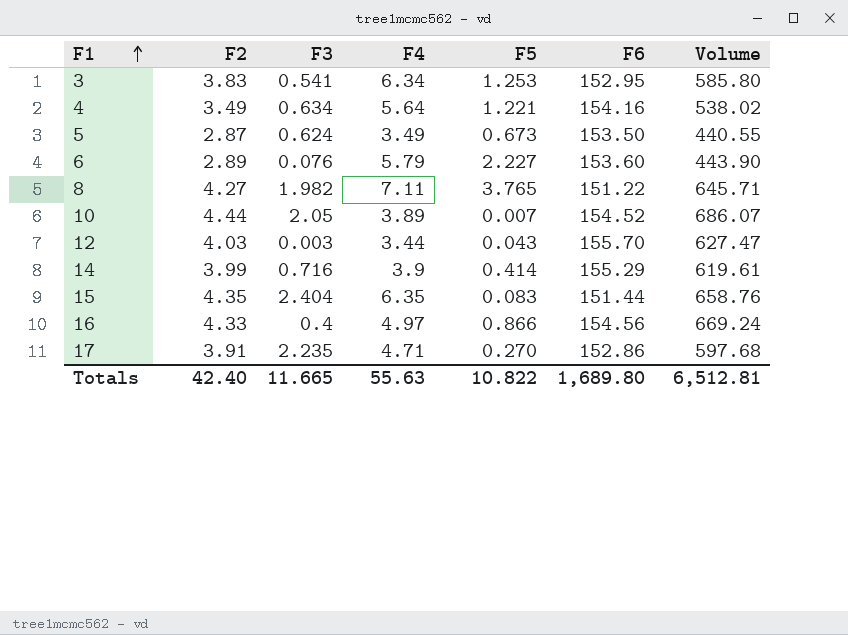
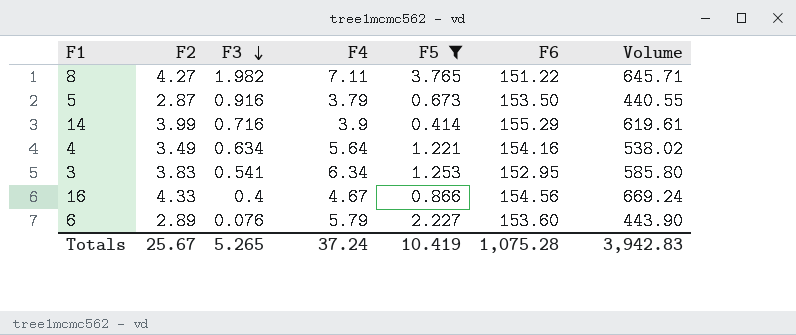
filter: none -> F5 >= 0.414
row order: F1 ascending -> F3 descending
5 | F3: 0.624 -> 0.916
5 | F4: 3.49 -> 3.79
16 | F4: 4.97 -> 4.67
Totals | F2: 42.40 -> 25.67
Totals | F3: 11.665 -> 5.265
Totals | F4: 55.63 -> 37.24
Totals | F5: 10.822 -> 10.419
Totals | F6: 1,689.80 -> 1,075.28
Totals | Volume: 6,512.81 -> 3,942.83

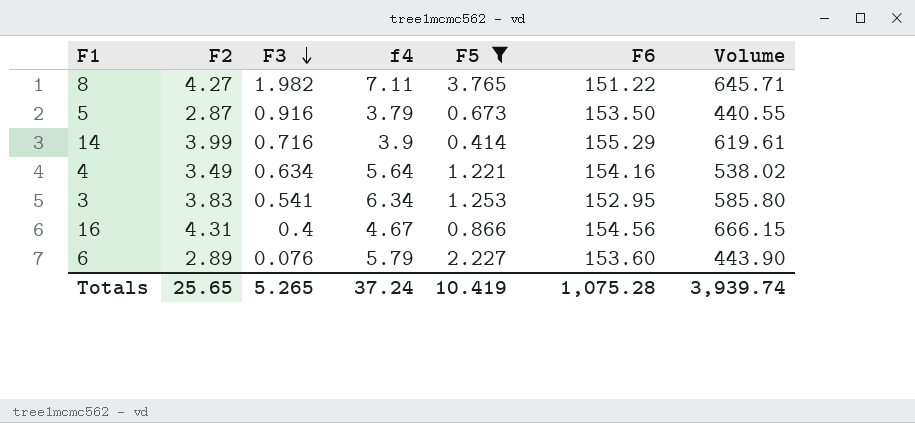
column name: F4 -> f4
16 | F2: 4.33 -> 4.31
16 | Volume: 669.24 -> 666.15
Totals | F2: 25.67 -> 25.65
Totals | Volume: 3,942.83 -> 3,939.74

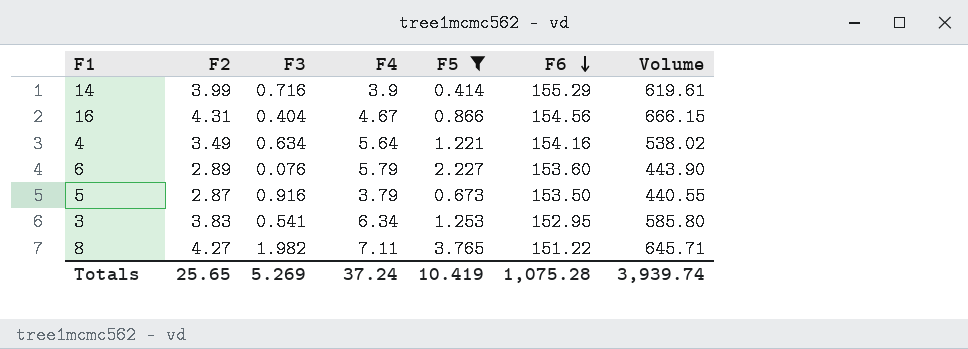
row order: F3 descending -> F6 descending
column name: f4 -> F4
16 | F3: 0.4 -> 0.404
Totals | F3: 5.265 -> 5.269

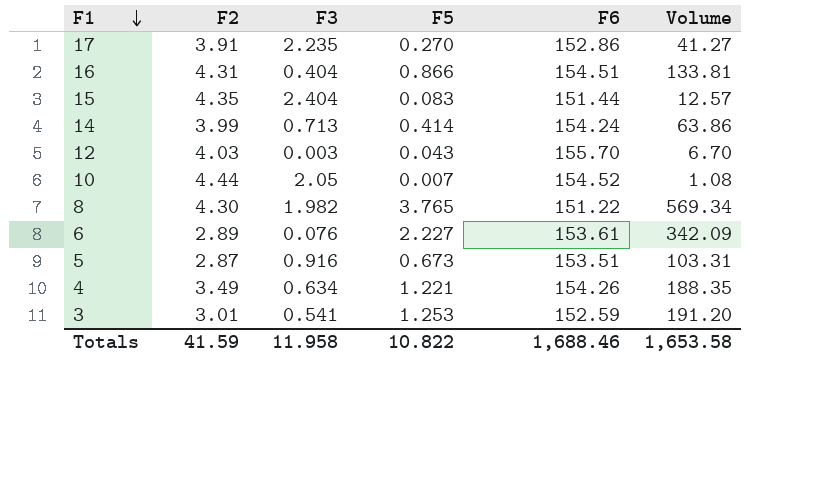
filter: F5 >= 0.414 -> none
row order: F6 descending -> F1 descending
column F4 | position: 4 -> none
column Volume | formula: [F2] * [F6] -> [F5] * [F6]
16 | F6: 154.56 -> 154.51
14 | F3: 0.716 -> 0.713
14 | F6: 155.29 -> 154.24
8 | F2: 4.27 -> 4.30
6 | F6: 153.60 -> 153.61
5 | F6: 153.50 -> 153.51
4 | F6: 154.16 -> 154.26
3 | F2: 3.83 -> 3.01
3 | F6: 152.95 -> 152.59
Totals | F2: 25.65 -> 41.59
Totals | F3: 5.269 -> 11.958
Totals | F5: 10.419 -> 10.822
Totals | F6: 1,075.28 -> 1,688.46
Totals | Volume: 3,939.74 -> 1,653.58

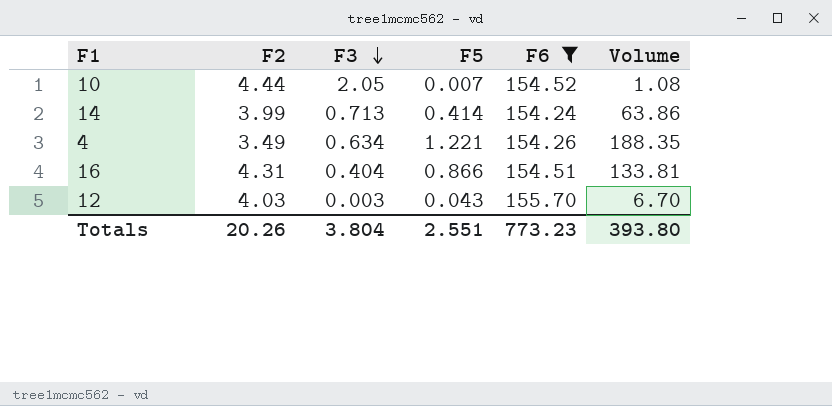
filter: none -> F6 >= 154.24
row order: F1 descending -> F3 descending
Totals | F2: 41.59 -> 20.26
Totals | F3: 11.958 -> 3.804
Totals | F5: 10.822 -> 2.551
Totals | F6: 1,688.46 -> 773.23
Totals | Volume: 1,653.58 -> 393.80

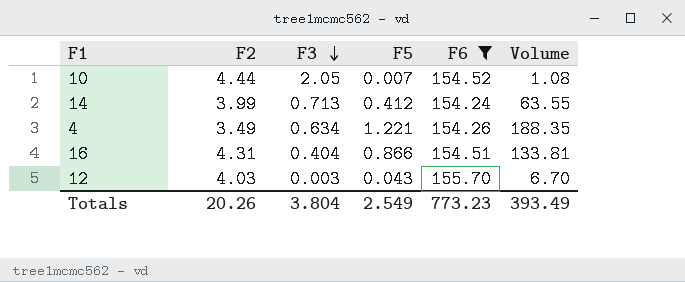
14 | F5: 0.414 -> 0.412
14 | Volume: 63.86 -> 63.55
Totals | F5: 2.551 -> 2.549
Totals | Volume: 393.80 -> 393.49

